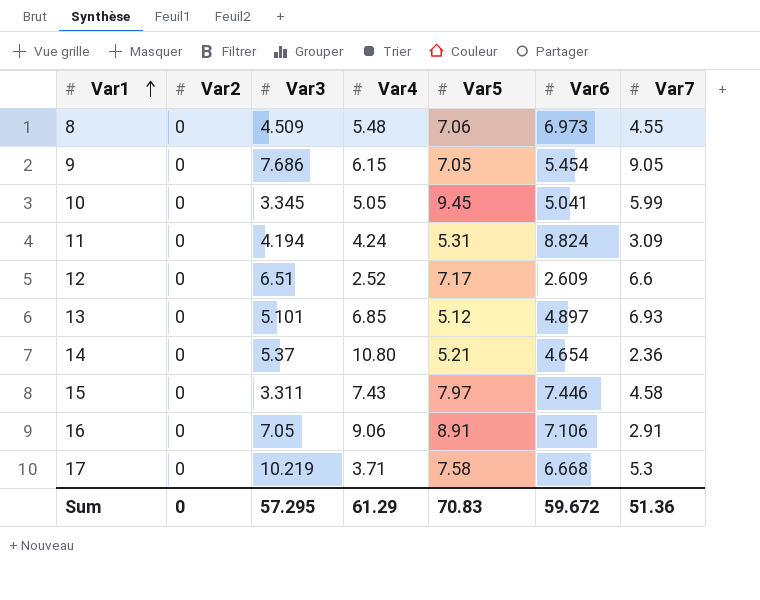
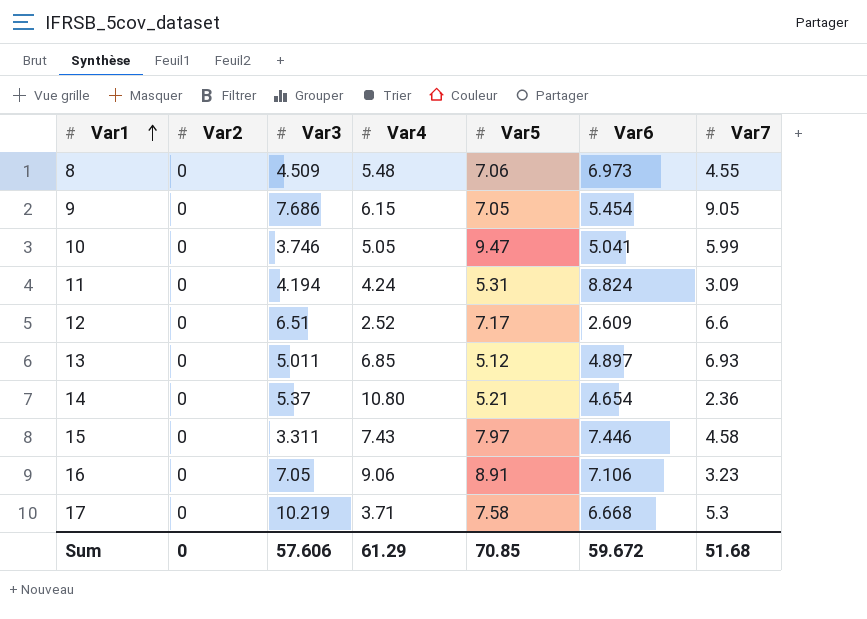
10 | Var3: 3.345 -> 3.746
10 | Var5: 9.45 -> 9.47
13 | Var3: 5.101 -> 5.011
16 | Var7: 2.91 -> 3.23
Sum | Var3: 57.295 -> 57.606
Sum | Var5: 70.83 -> 70.85
Sum | Var7: 51.36 -> 51.68

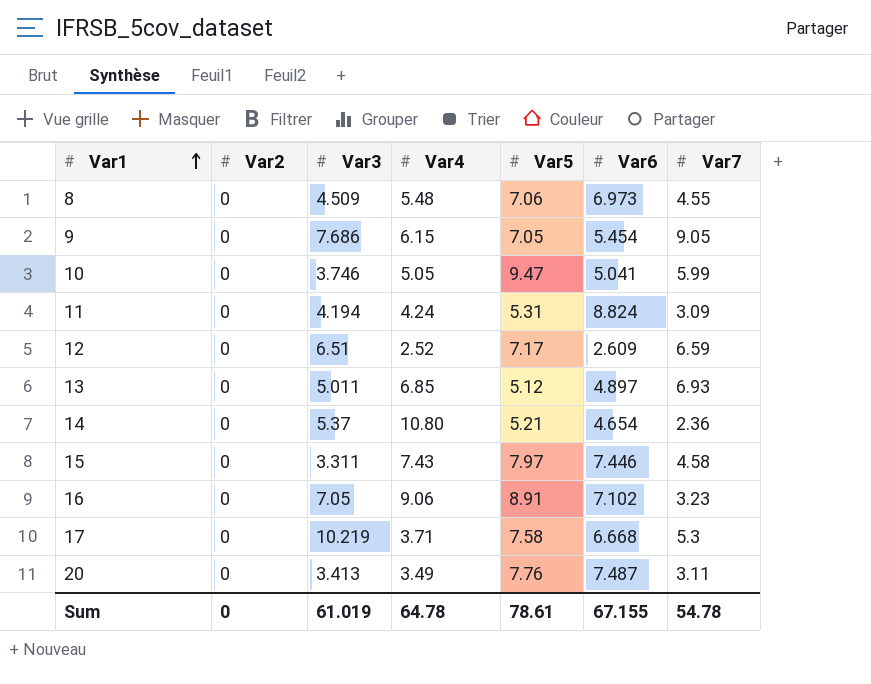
12 | Var7: 6.6 -> 6.59
16 | Var6: 7.106 -> 7.102
row 20: none -> 0 | 3.413 | 3.49 | 7.76 | 7.487 | 3.11
Sum | Var3: 57.606 -> 61.019
Sum | Var4: 61.29 -> 64.78
Sum | Var5: 70.85 -> 78.61
Sum | Var6: 59.672 -> 67.155
Sum | Var7: 51.68 -> 54.78

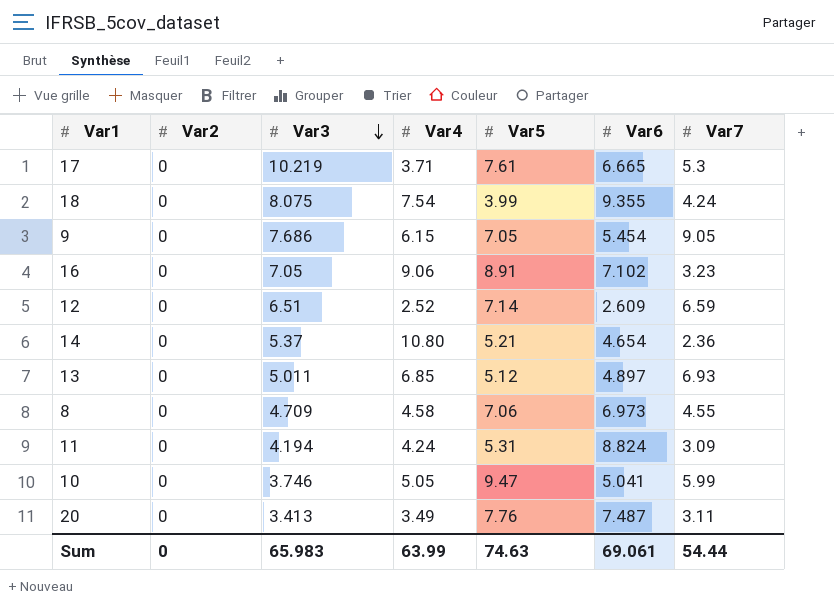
row order: Var1 ascending -> Var3 descending
row 15: 0 | 3.311 | 7.43 | 7.97 | 7.446 | 4.58 -> none
17 | Var5: 7.58 -> 7.61
17 | Var6: 6.668 -> 6.665
row 18: none -> 0 | 8.075 | 7.54 | 3.99 | 9.355 | 4.24
12 | Var5: 7.17 -> 7.14
8 | Var3: 4.509 -> 4.709
8 | Var4: 5.48 -> 4.58
Sum | Var3: 61.019 -> 65.983
Sum | Var4: 64.78 -> 63.99
Sum | Var5: 78.61 -> 74.63
Sum | Var6: 67.155 -> 69.061
Sum | Var7: 54.78 -> 54.44

